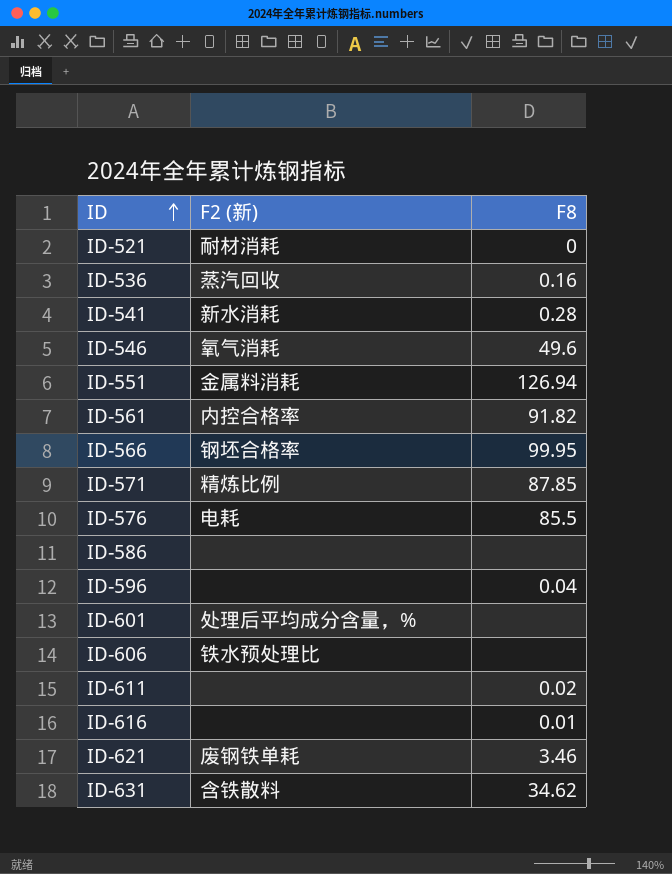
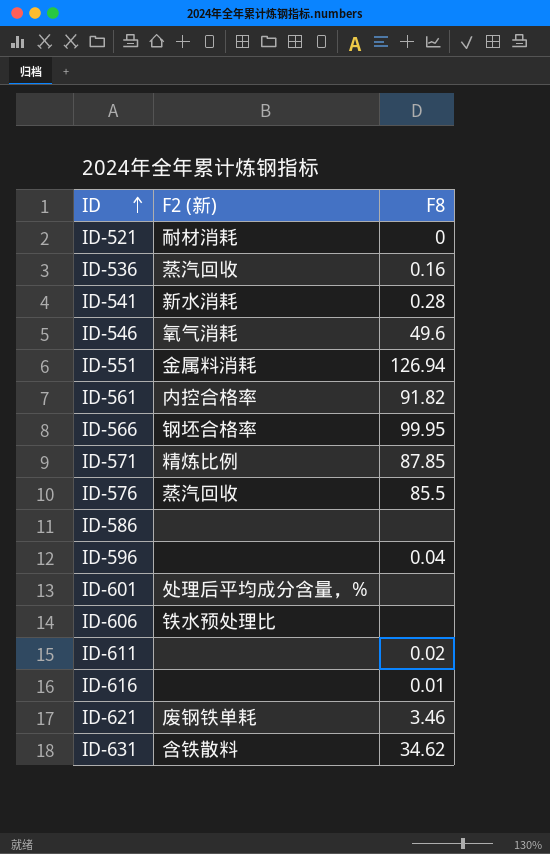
ID-576 | F2 (新): 电耗 -> 蒸汽回收

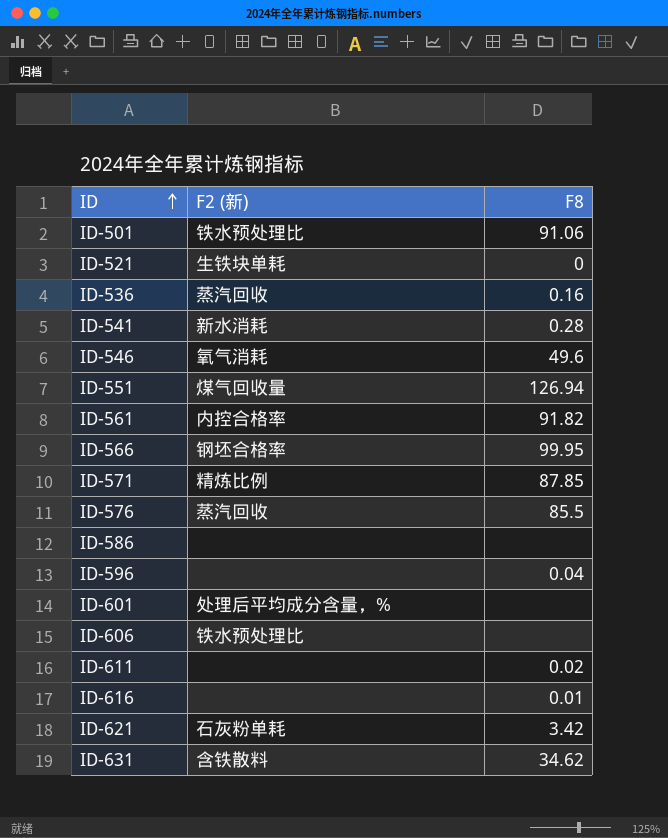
row ID-501: none -> 铁水预处理比 | 91.06
ID-521 | F2 (新): 耐材消耗 -> 生铁块单耗
ID-551 | F2 (新): 金属料消耗 -> 煤气回收量
ID-621 | F2 (新): 废钢铁单耗 -> 石灰粉单耗
ID-621 | F8: 3.46 -> 3.42

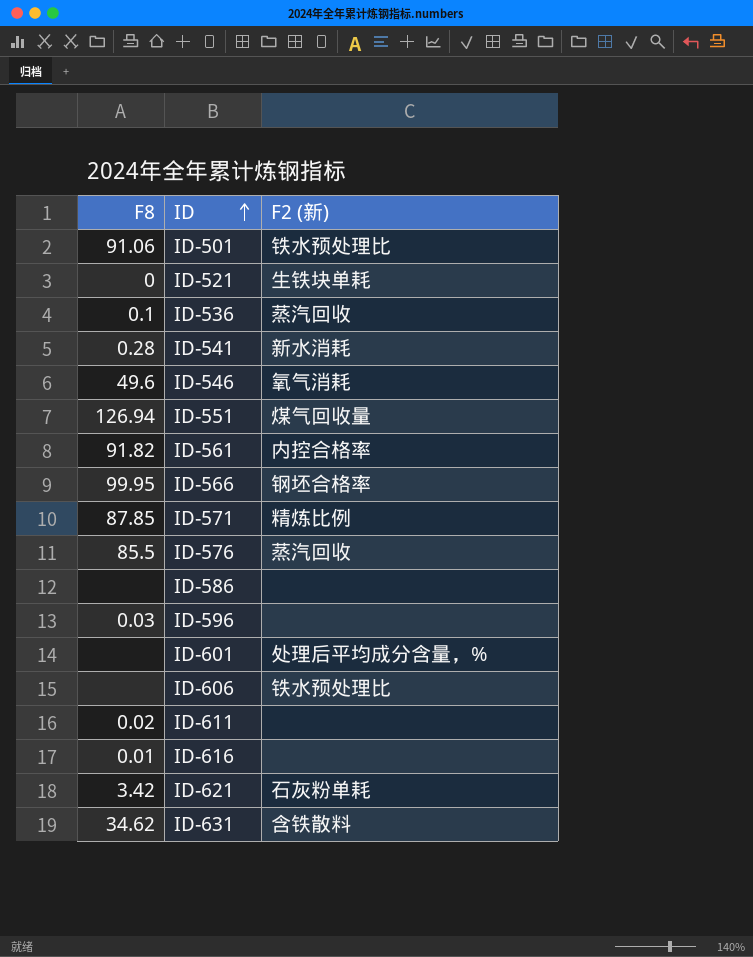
column F8 | position: 3 -> 1
ID-536 | F8: 0.16 -> 0.1
ID-596 | F8: 0.04 -> 0.03

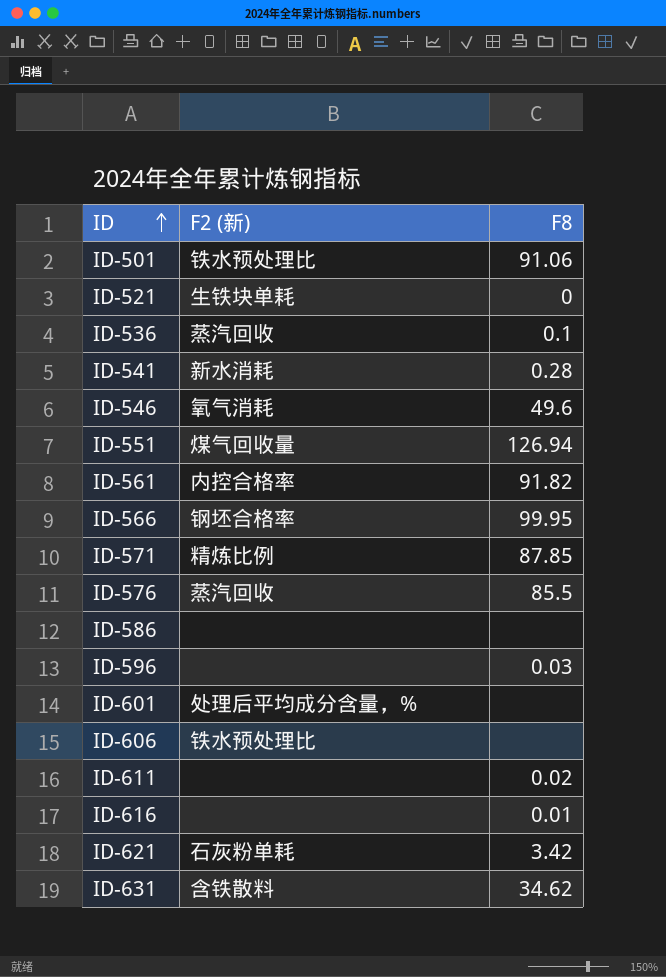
column F8 | position: 1 -> 3

